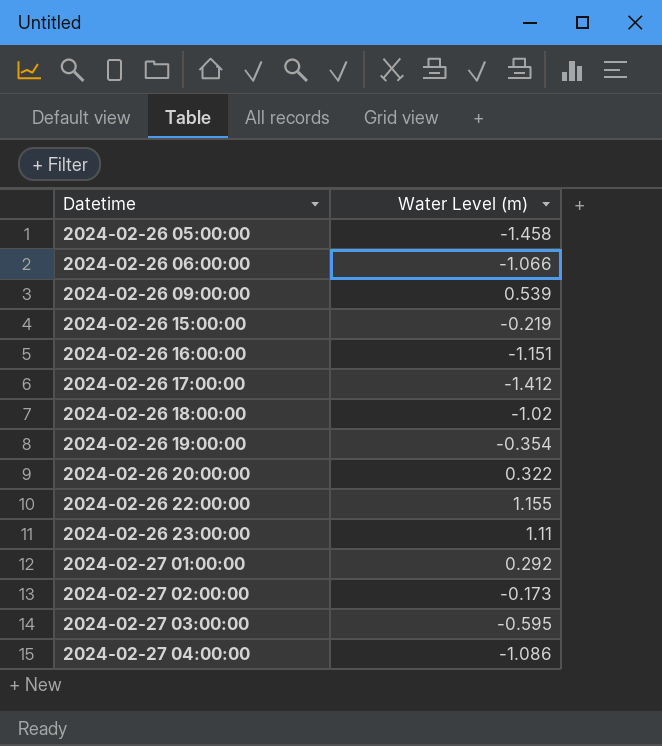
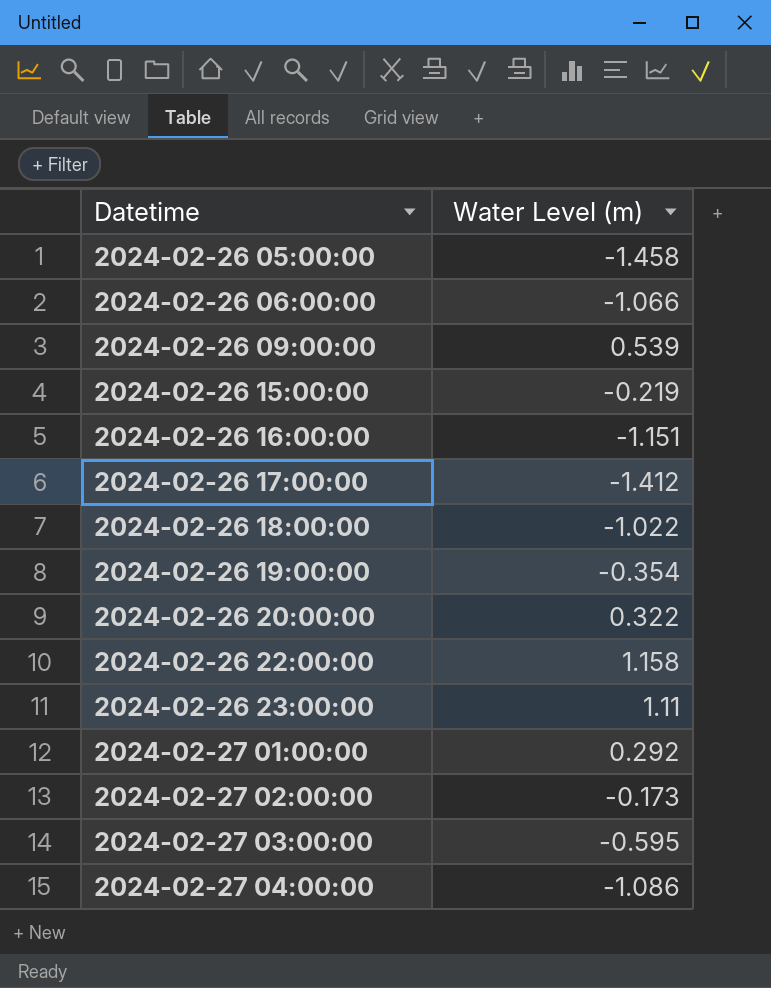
2024-02-26 18:00:00 | Water Level (m): -1.02 -> -1.022
2024-02-26 22:00:00 | Water Level (m): 1.155 -> 1.158

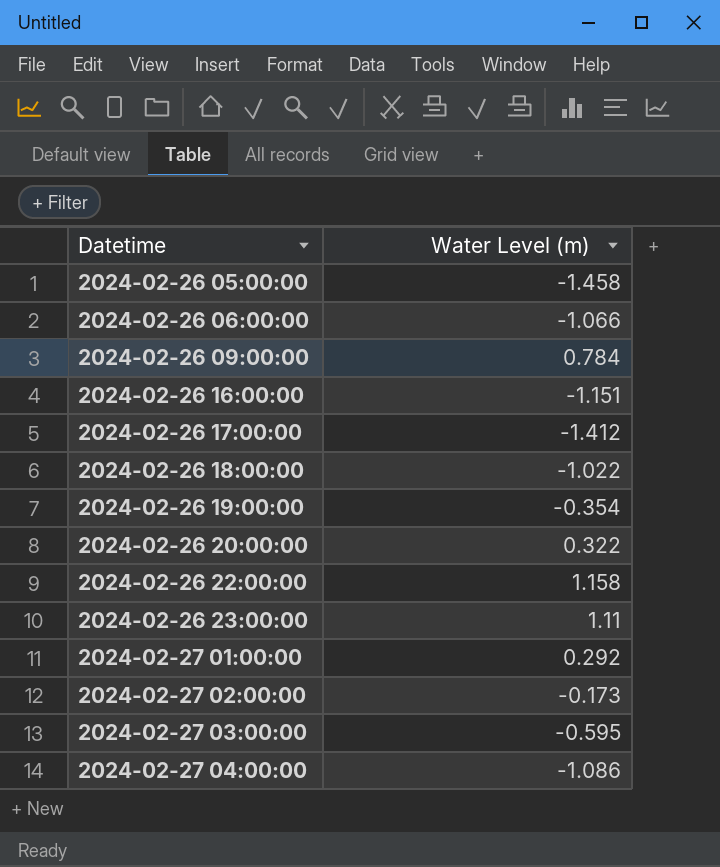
row 2024-02-26 15:00:00: -0.219 -> none
2024-02-26 09:00:00 | Water Level (m): 0.539 -> 0.784

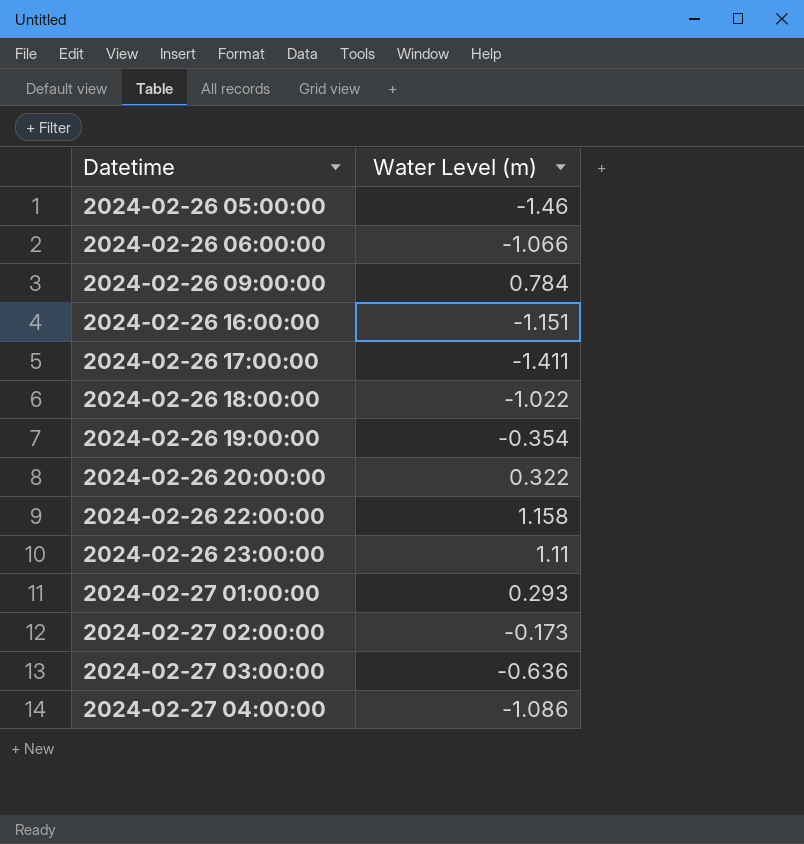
2024-02-26 05:00:00 | Water Level (m): -1.458 -> -1.46
2024-02-26 17:00:00 | Water Level (m): -1.412 -> -1.411
2024-02-27 01:00:00 | Water Level (m): 0.292 -> 0.293
2024-02-27 03:00:00 | Water Level (m): -0.595 -> -0.636

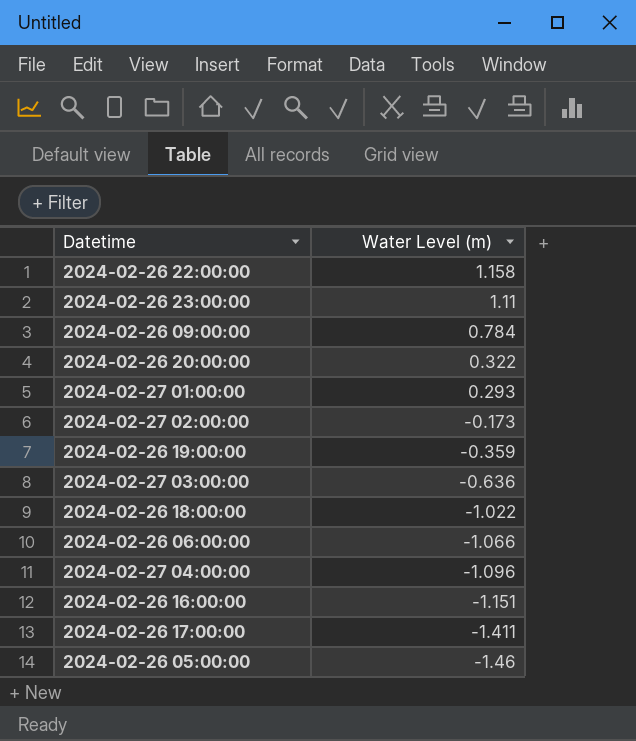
row order: Datetime ascending -> Water Level (m) descending
2024-02-26 19:00:00 | Water Level (m): -0.354 -> -0.359
2024-02-27 04:00:00 | Water Level (m): -1.086 -> -1.096

